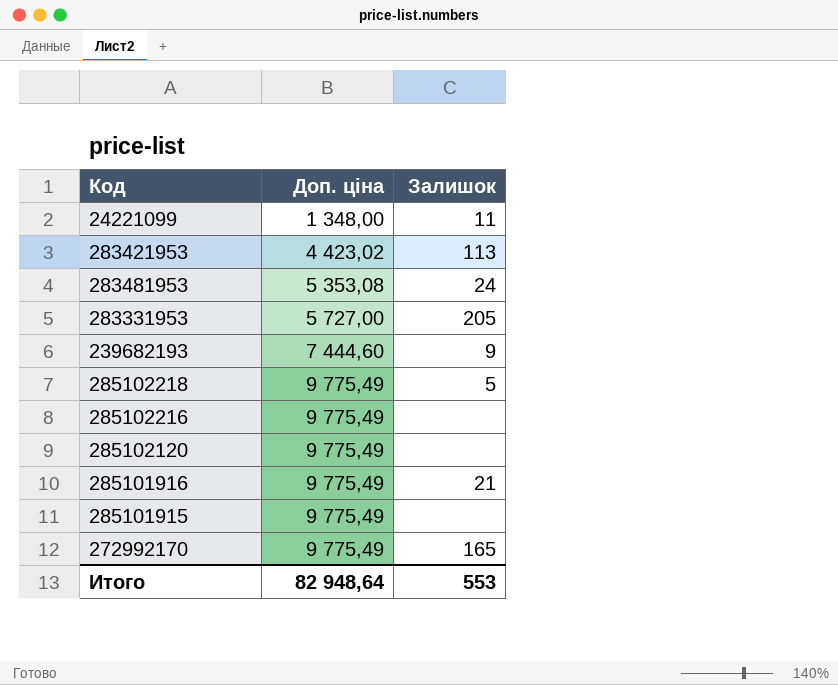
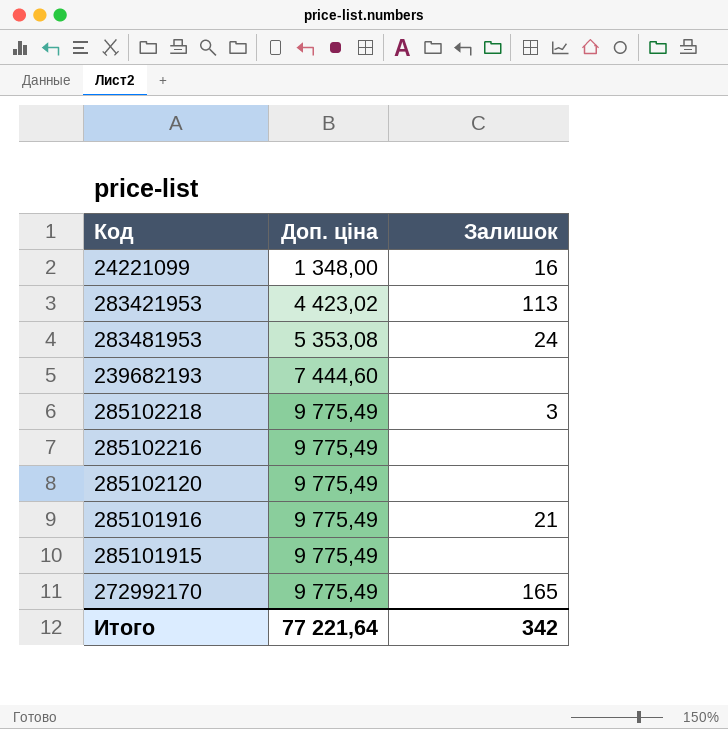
row 283331953: 5 727,00 | 205 -> none
24221099 | Залишок: 11 -> 16
239682193 | Залишок: 9 -> none
285102218 | Залишок: 5 -> 3
Итого | Доп. ціна: 82 948,64 -> 77 221,64
Итого | Залишок: 553 -> 342

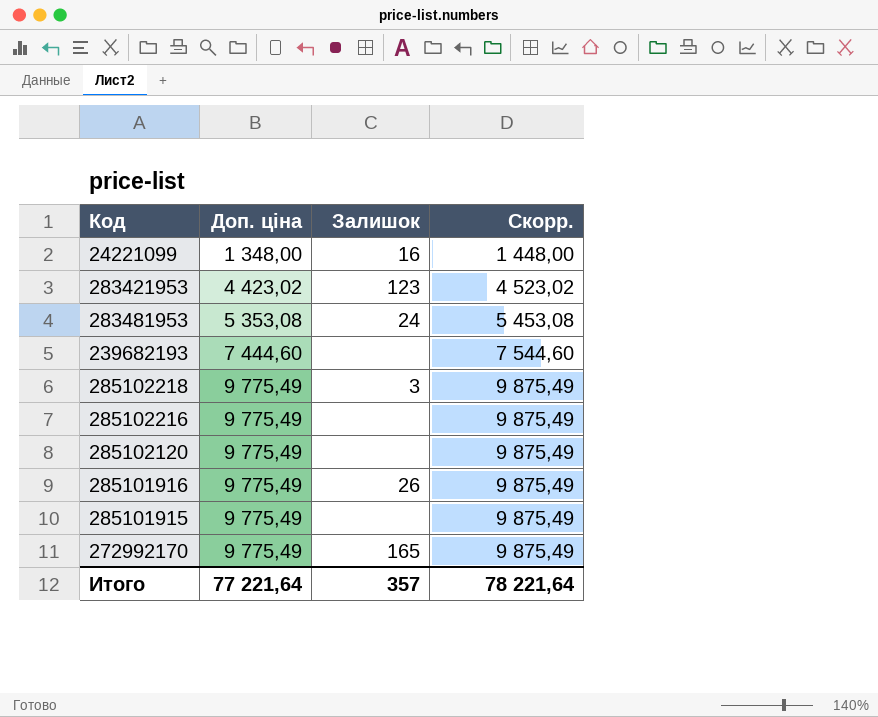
column Скорр. | formula: none -> [Доп. ціна] + 100
283421953 | Залишок: 113 -> 123
285101916 | Залишок: 21 -> 26
Итого | Залишок: 342 -> 357

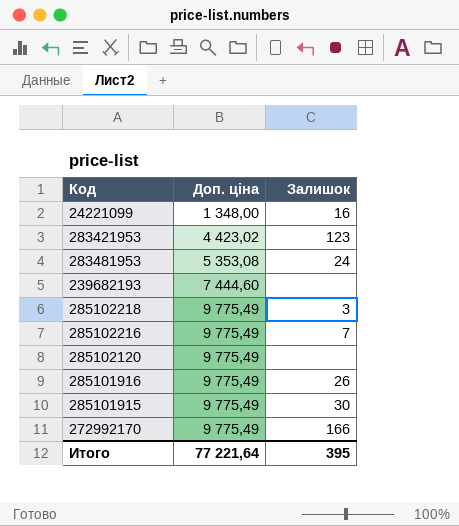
column Скорр. | formula: [Доп. ціна] + 100 -> none
285102216 | Залишок: none -> 7
285101915 | Залишок: none -> 30
272992170 | Залишок: 165 -> 166
Итого | Залишок: 357 -> 395

